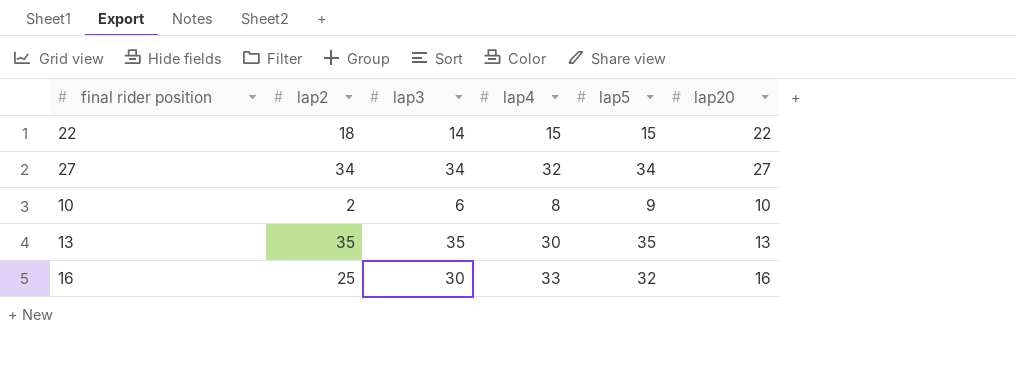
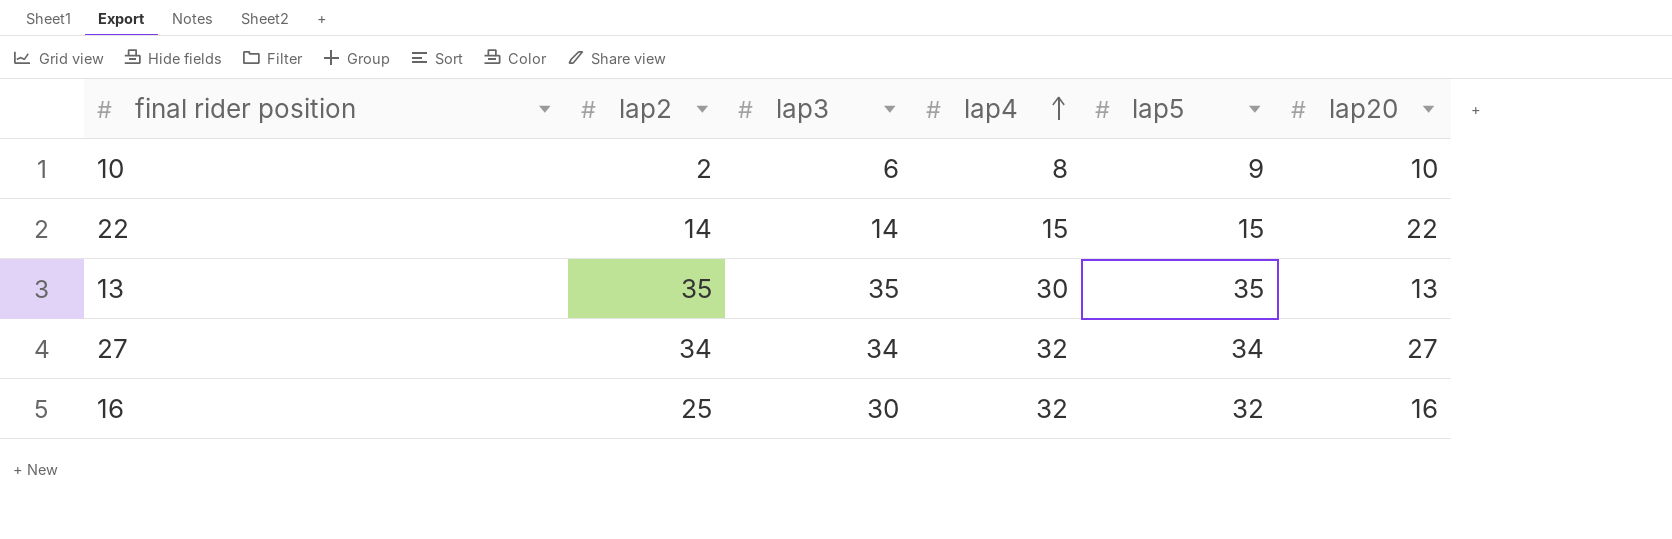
row order: none -> lap4 ascending
22 | lap2: 18 -> 14
16 | lap4: 33 -> 32

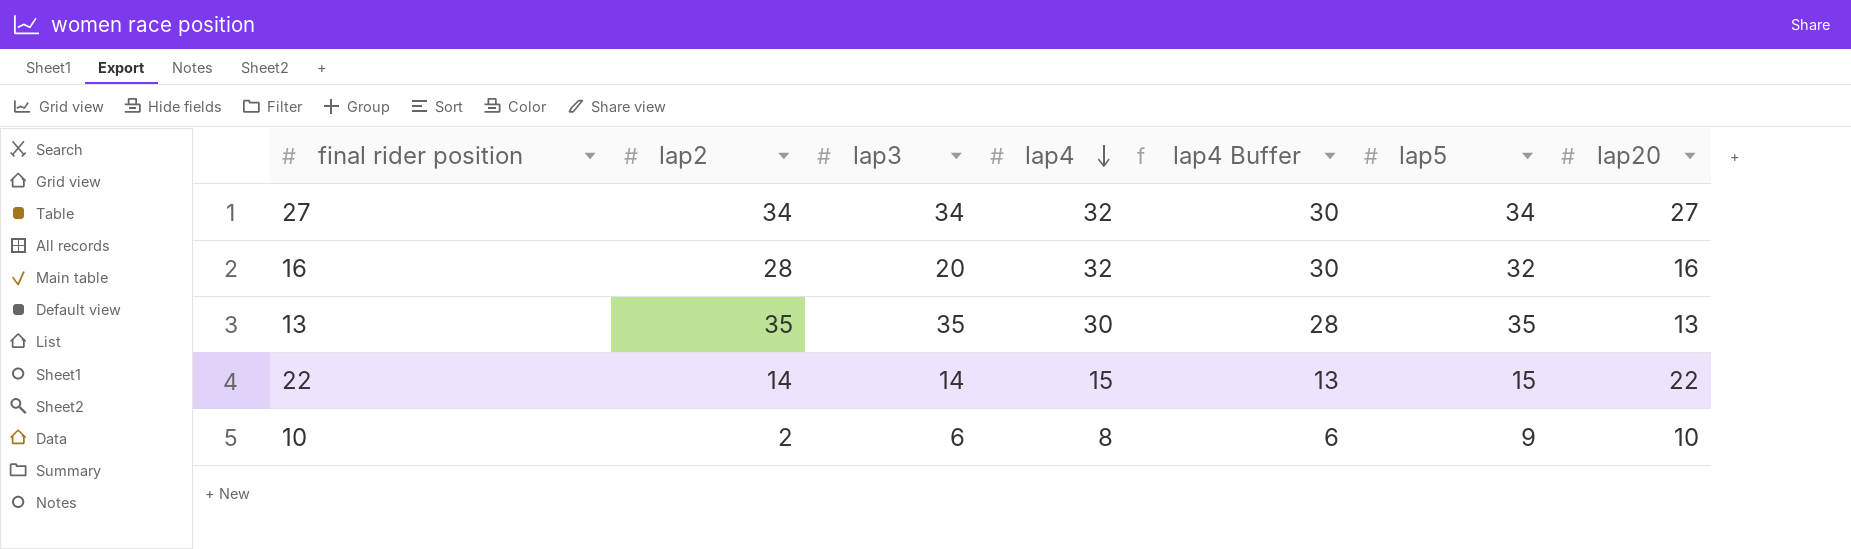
row order: lap4 ascending -> lap4 descending
column lap4 Buffer | formula: none -> [lap4] - 2
16 | lap2: 25 -> 28
16 | lap3: 30 -> 20

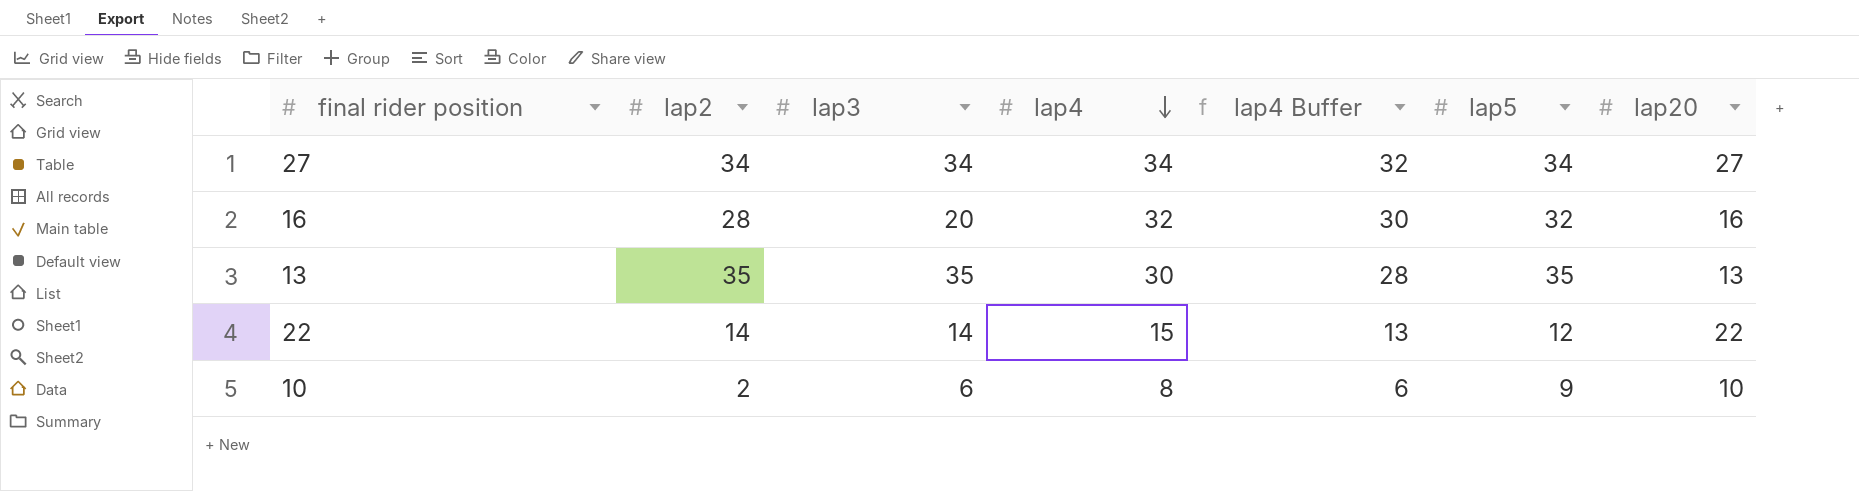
27 | lap4: 32 -> 34
27 | lap4 Buffer: 30 -> 32
22 | lap5: 15 -> 12

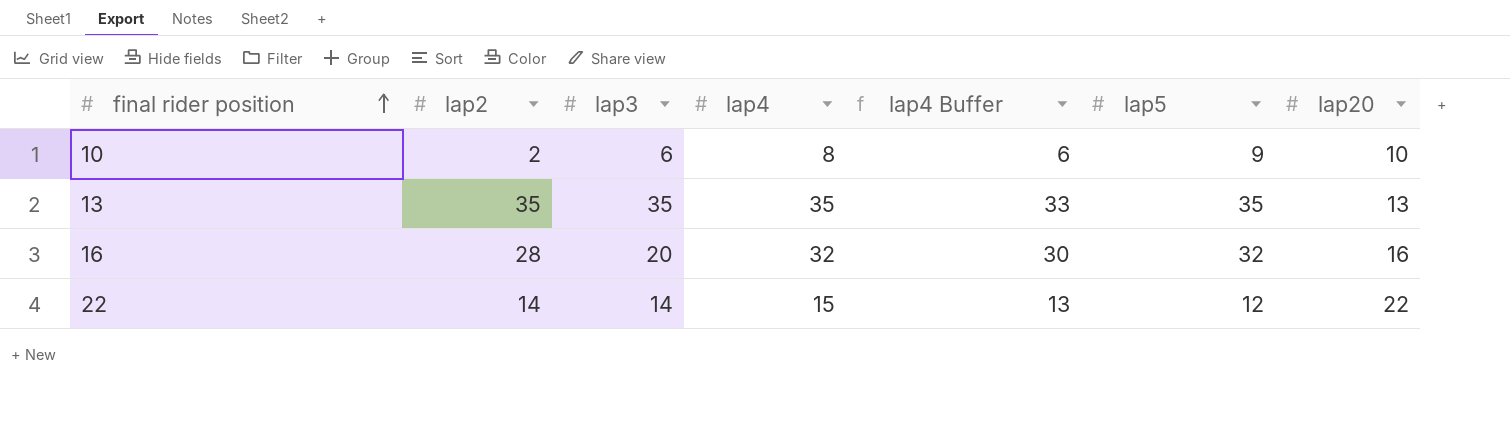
row order: lap4 descending -> final rider position ascending
row 27: 34 | 34 | 34 | 32 | 34 | 27 -> none
13 | lap4: 30 -> 35
13 | lap4 Buffer: 28 -> 33

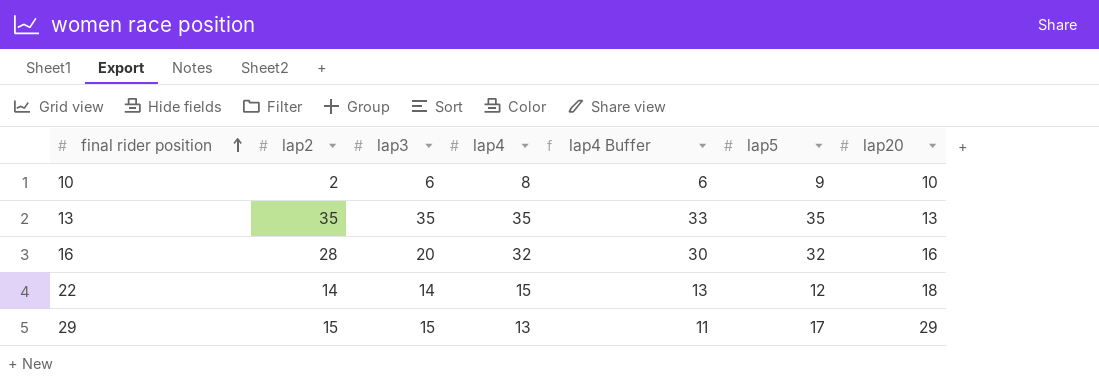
22 | lap20: 22 -> 18
row 29: none -> 15 | 15 | 13 | 11 | 17 | 29

